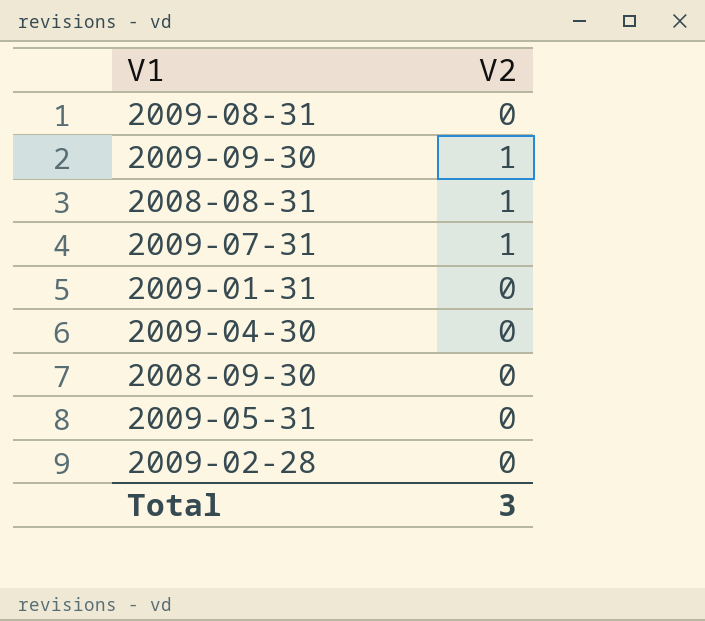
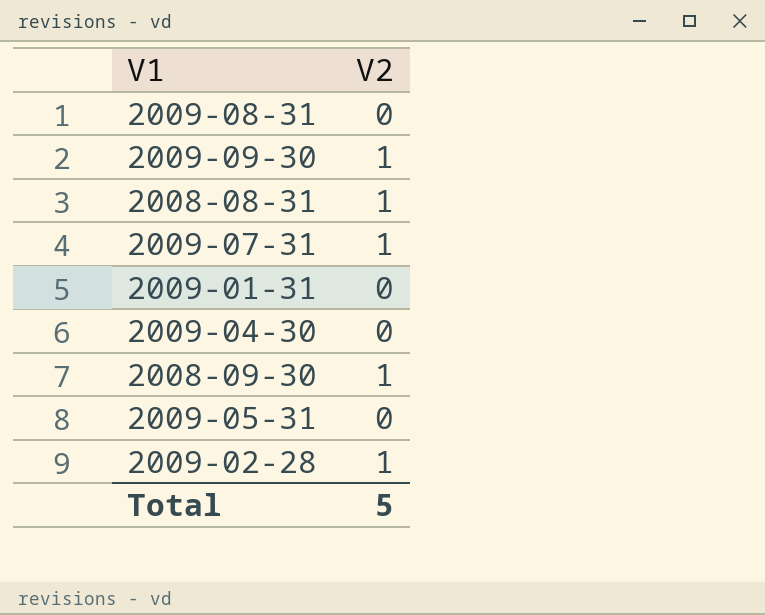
2008-09-30 | V2: 0 -> 1
2009-02-28 | V2: 0 -> 1
Total | V2: 3 -> 5

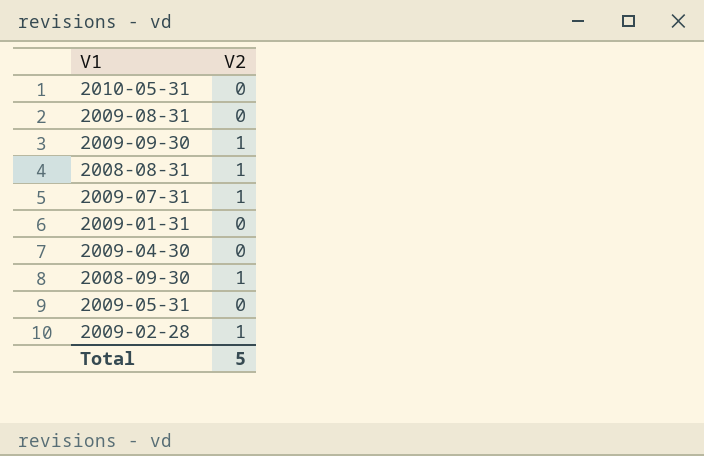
row 2010-05-31: none -> 0

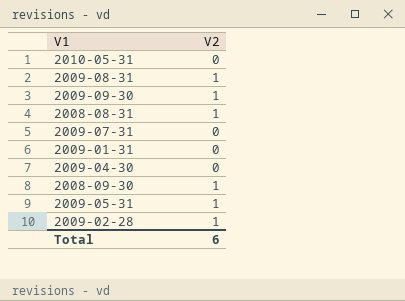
2009-08-31 | V2: 0 -> 1
2009-07-31 | V2: 1 -> 0
2009-05-31 | V2: 0 -> 1
Total | V2: 5 -> 6

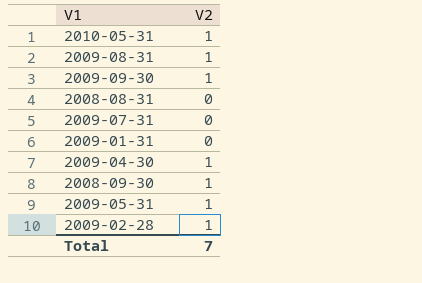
2010-05-31 | V2: 0 -> 1
2008-08-31 | V2: 1 -> 0
2009-04-30 | V2: 0 -> 1
Total | V2: 6 -> 7

